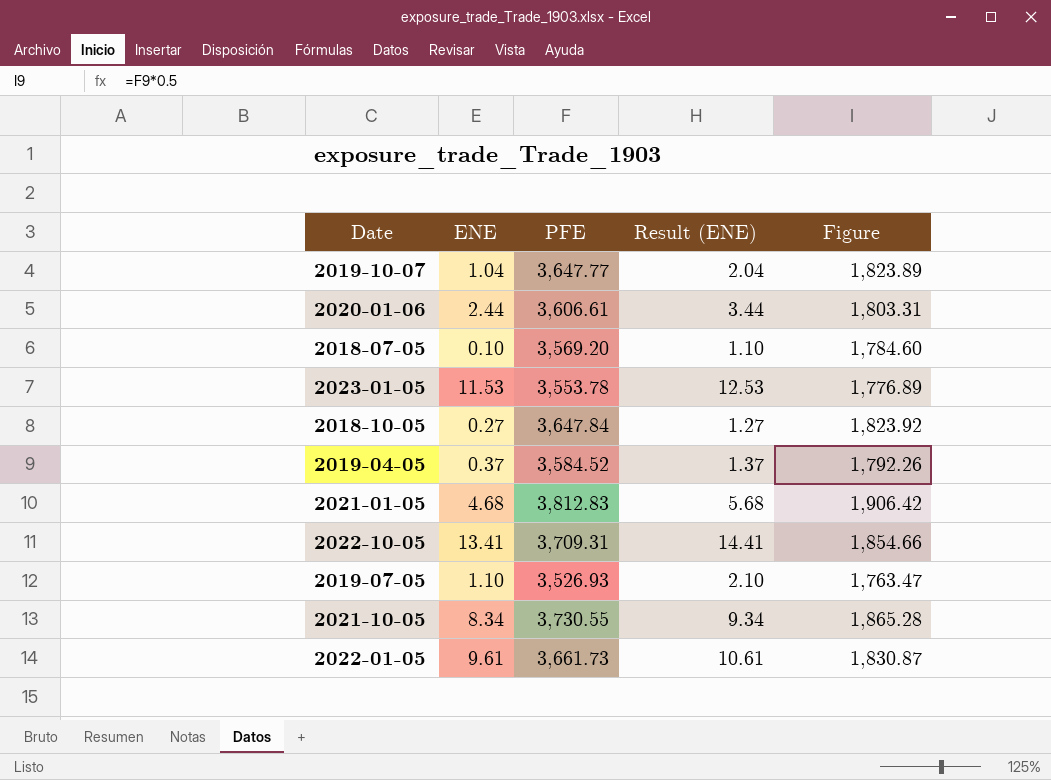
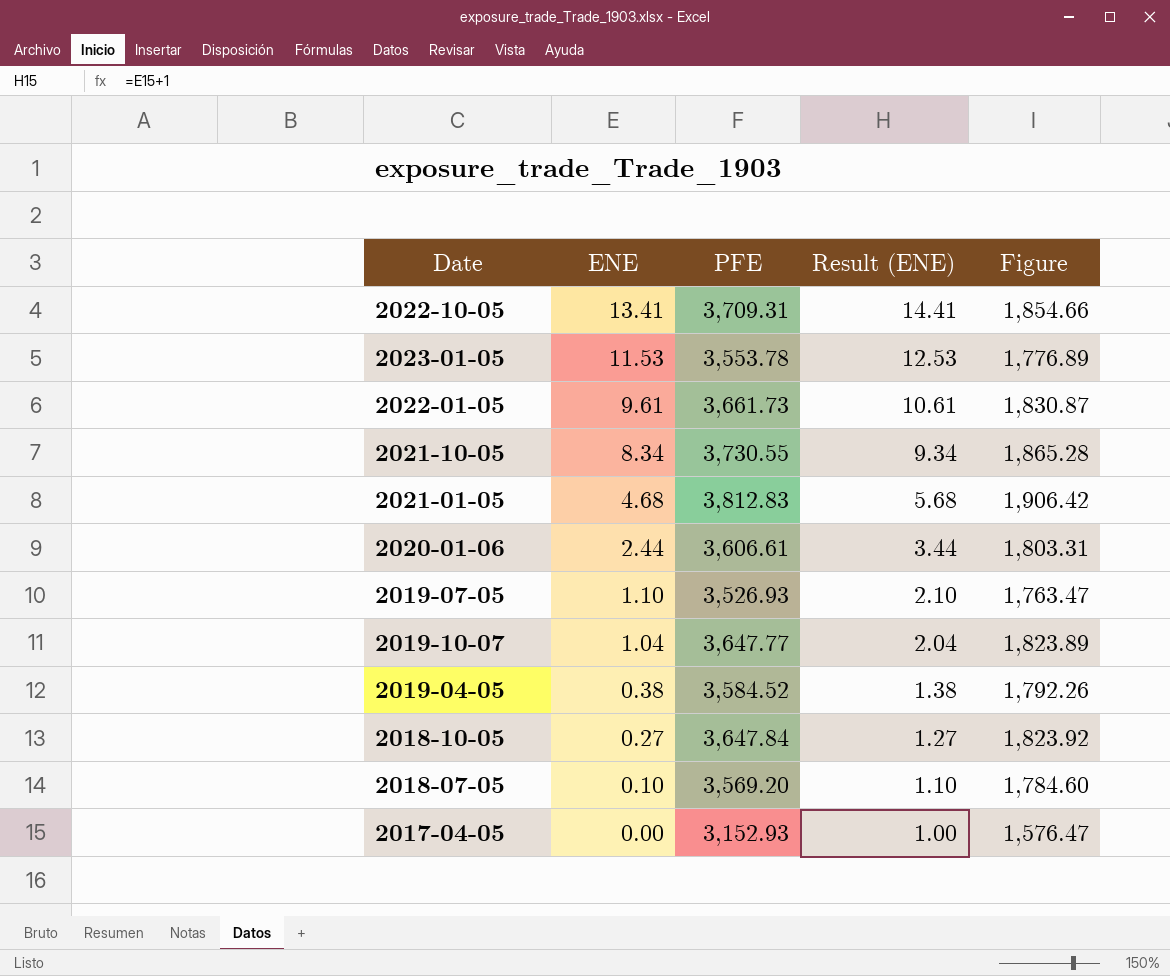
row order: none -> ENE descending
2019-04-05 | ENE: 0.37 -> 0.38
2019-04-05 | Result (ENE): 1.37 -> 1.38
row 2017-04-05: none -> 0.00 | 3,152.93 | 1.00 | 1,576.47

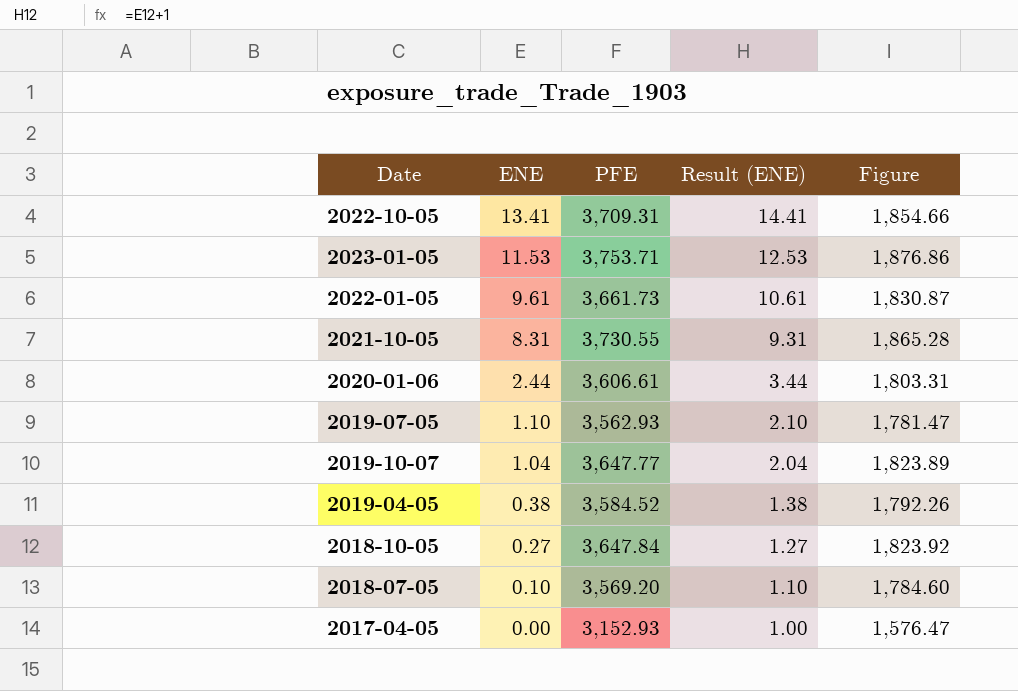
row 2021-01-05: 4.68 | 3,812.83 | 5.68 | 1,906.42 -> none
2023-01-05 | PFE: 3,553.78 -> 3,753.71
2023-01-05 | Figure: 1,776.89 -> 1,876.86
2021-10-05 | ENE: 8.34 -> 8.31
2021-10-05 | Result (ENE): 9.34 -> 9.31
2019-07-05 | PFE: 3,526.93 -> 3,562.93
2019-07-05 | Figure: 1,763.47 -> 1,781.47

